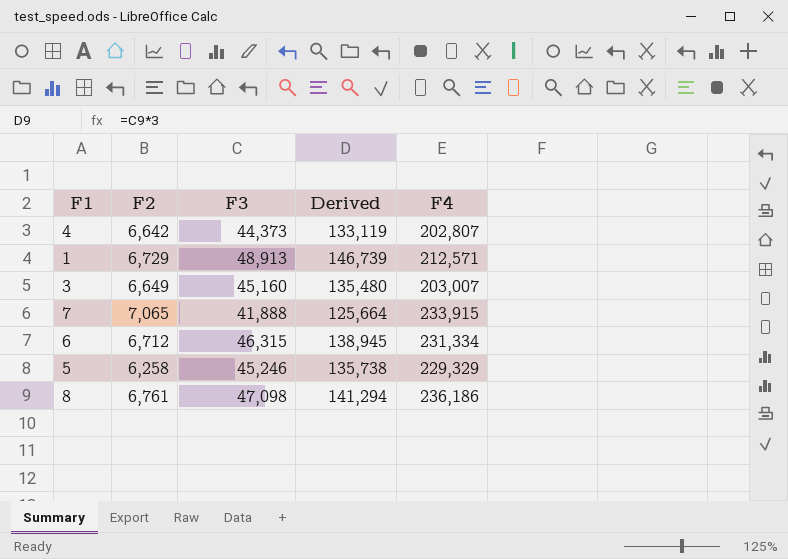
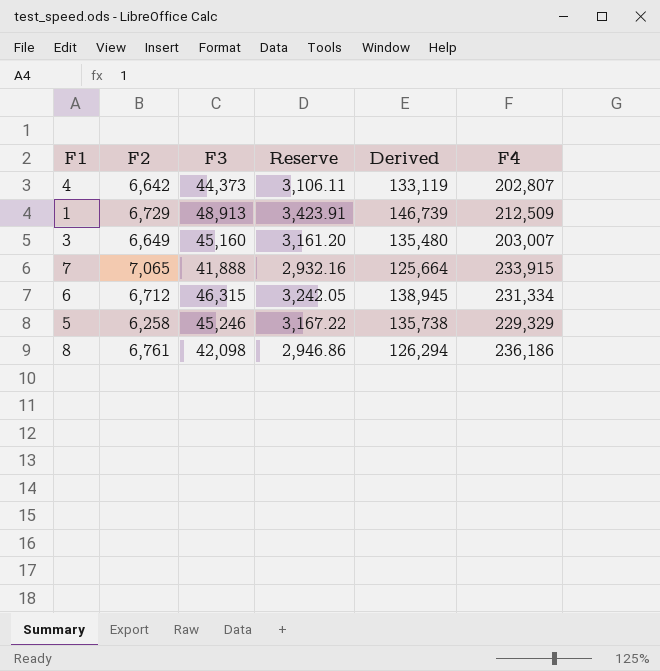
column Reserve | formula: none -> [F3] * 0.07
1 | F4: 212,571 -> 212,509
8 | F3: 47,098 -> 42,098
8 | Derived: 141,294 -> 126,294

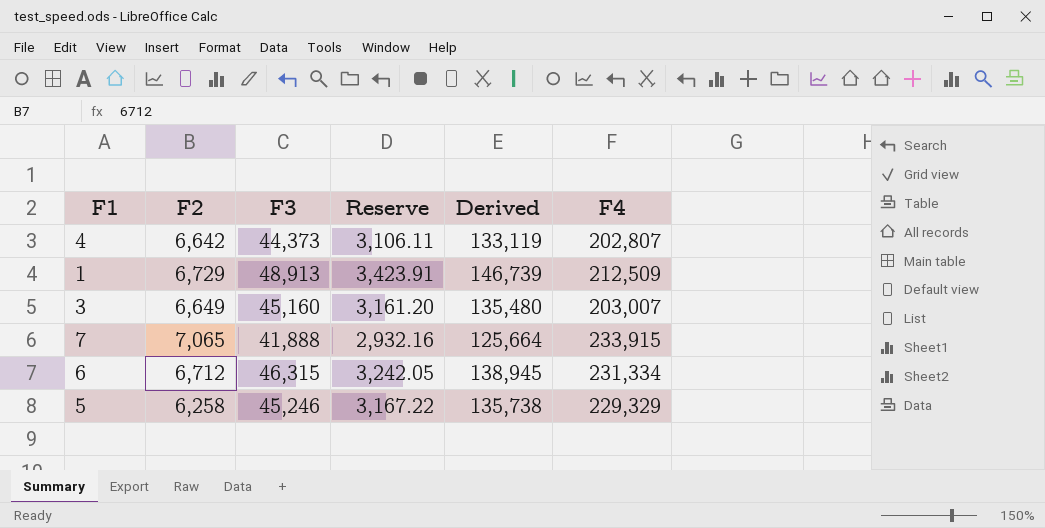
row 8: 6,761 | 42,098 | 2,946.86 | 126,294 | 236,186 -> none

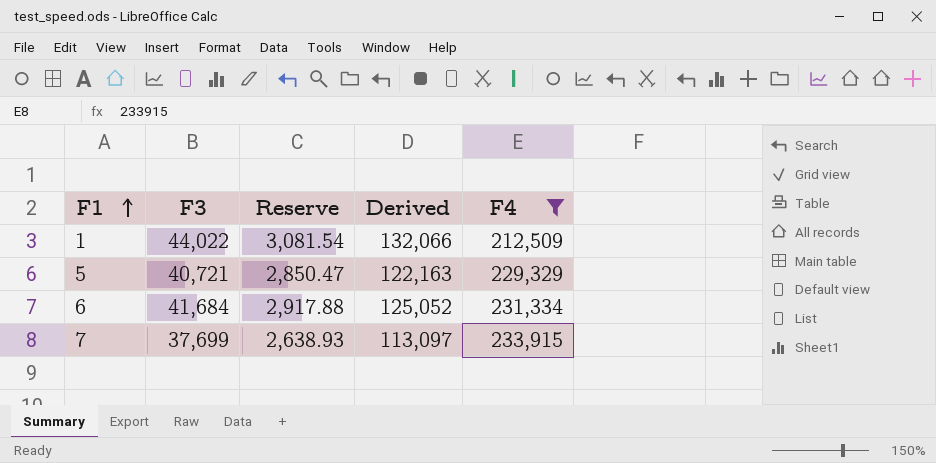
filter: none -> F4 >= 212,509
row order: none -> F1 ascending
column F2 | position: 2 -> none
1 | F3: 48,913 -> 44,022
1 | Reserve: 3,423.91 -> 3,081.54
1 | Derived: 146,739 -> 132,066
5 | F3: 45,246 -> 40,721
5 | Reserve: 3,167.22 -> 2,850.47
5 | Derived: 135,738 -> 122,163
6 | F3: 46,315 -> 41,684
6 | Reserve: 3,242.05 -> 2,917.88
6 | Derived: 138,945 -> 125,052
7 | F3: 41,888 -> 37,699
7 | Reserve: 2,932.16 -> 2,638.93
7 | Derived: 125,664 -> 113,097

